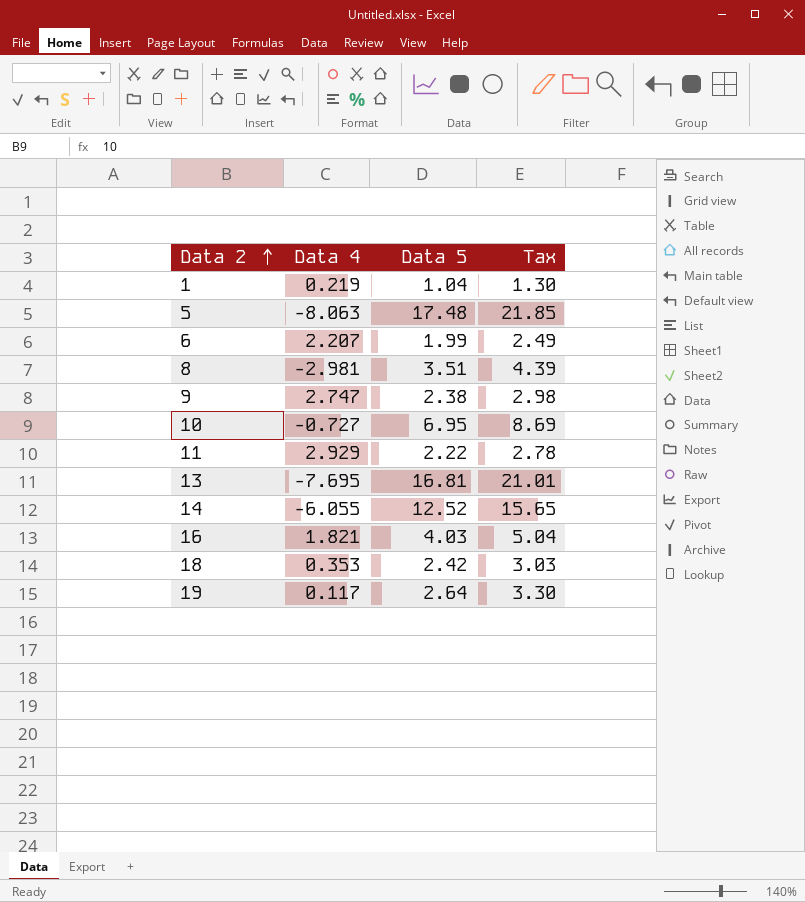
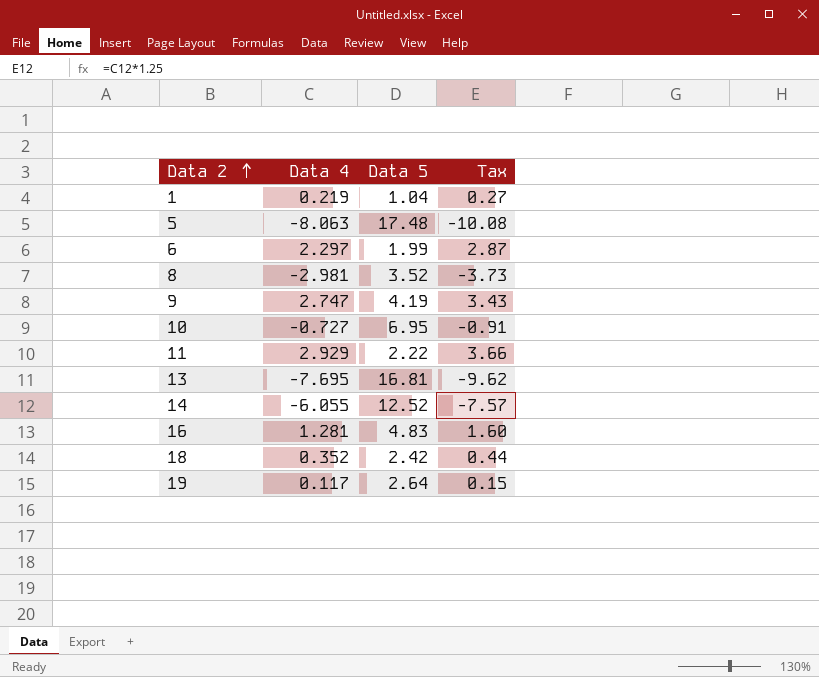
column Tax | formula: [Data 5] * 1.25 -> [Data 4] * 1.25
6 | Data 4: 2.207 -> 2.297
8 | Data 5: 3.51 -> 3.52
9 | Data 5: 2.38 -> 4.19
16 | Data 4: 1.821 -> 1.281
16 | Data 5: 4.03 -> 4.83
18 | Data 4: 0.353 -> 0.352

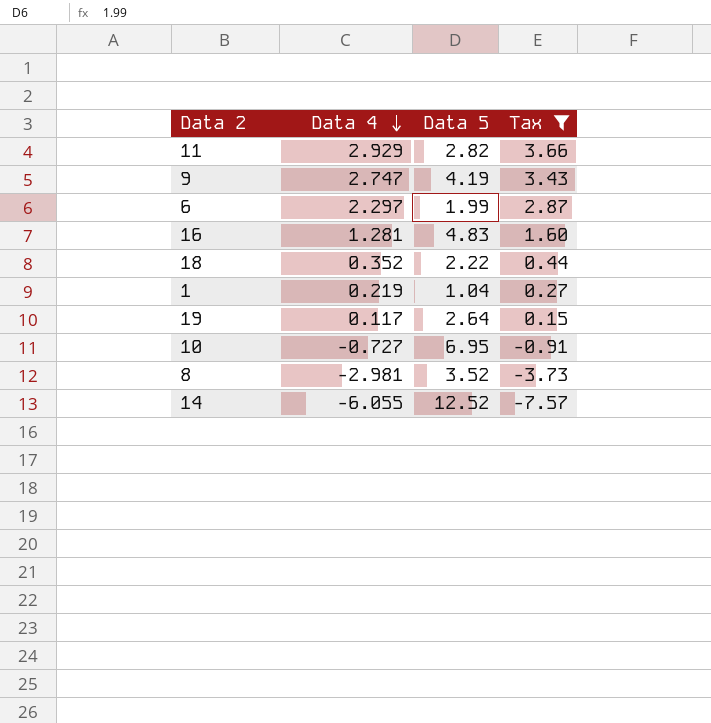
filter: none -> Tax >= -7.57
row order: Data 2 ascending -> Data 4 descending
11 | Data 5: 2.22 -> 2.82
18 | Data 5: 2.42 -> 2.22

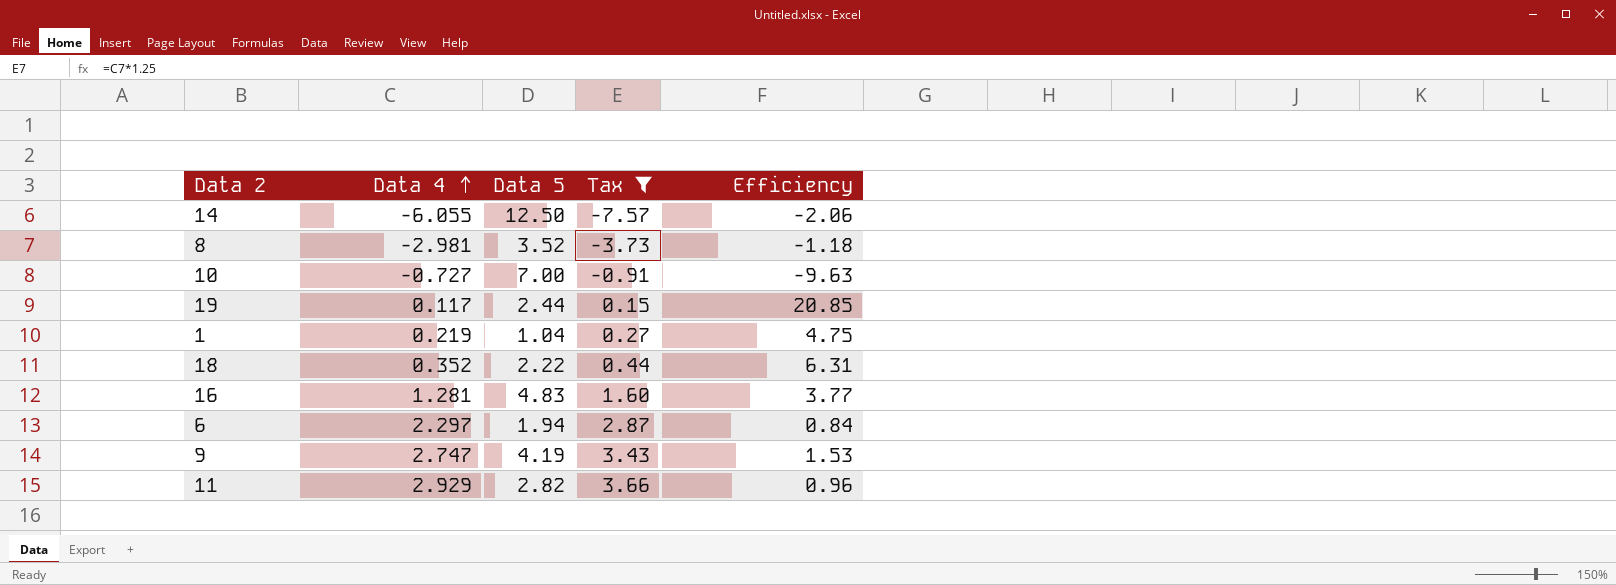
row order: Data 4 descending -> Data 4 ascending
column Efficiency | formula: none -> [Data 5] / [Data 4]
14 | Data 5: 12.52 -> 12.50
10 | Data 5: 6.95 -> 7.00
19 | Data 5: 2.64 -> 2.44
6 | Data 5: 1.99 -> 1.94

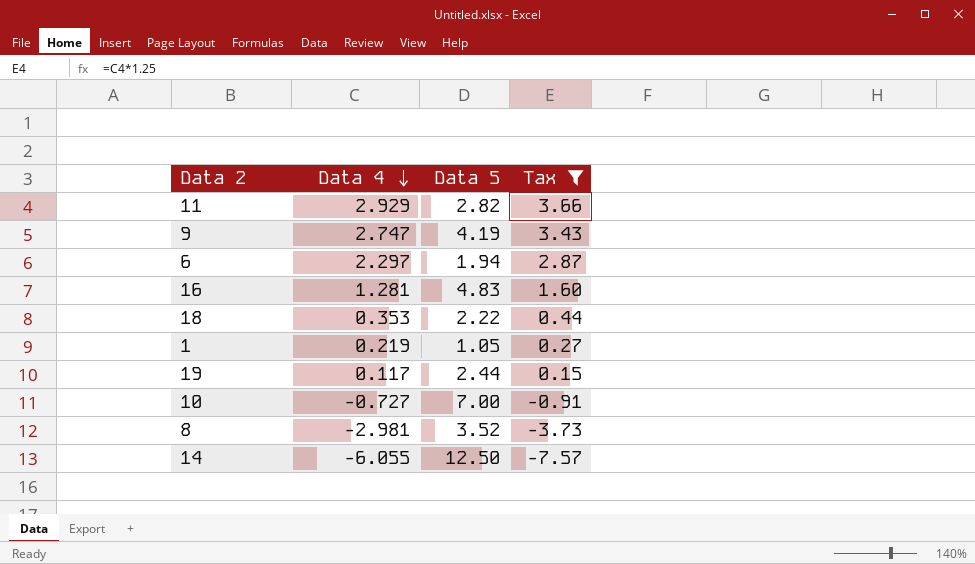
row order: Data 4 ascending -> Data 4 descending
column Efficiency | formula: [Data 5] / [Data 4] -> none
18 | Data 4: 0.352 -> 0.353
1 | Data 5: 1.04 -> 1.05

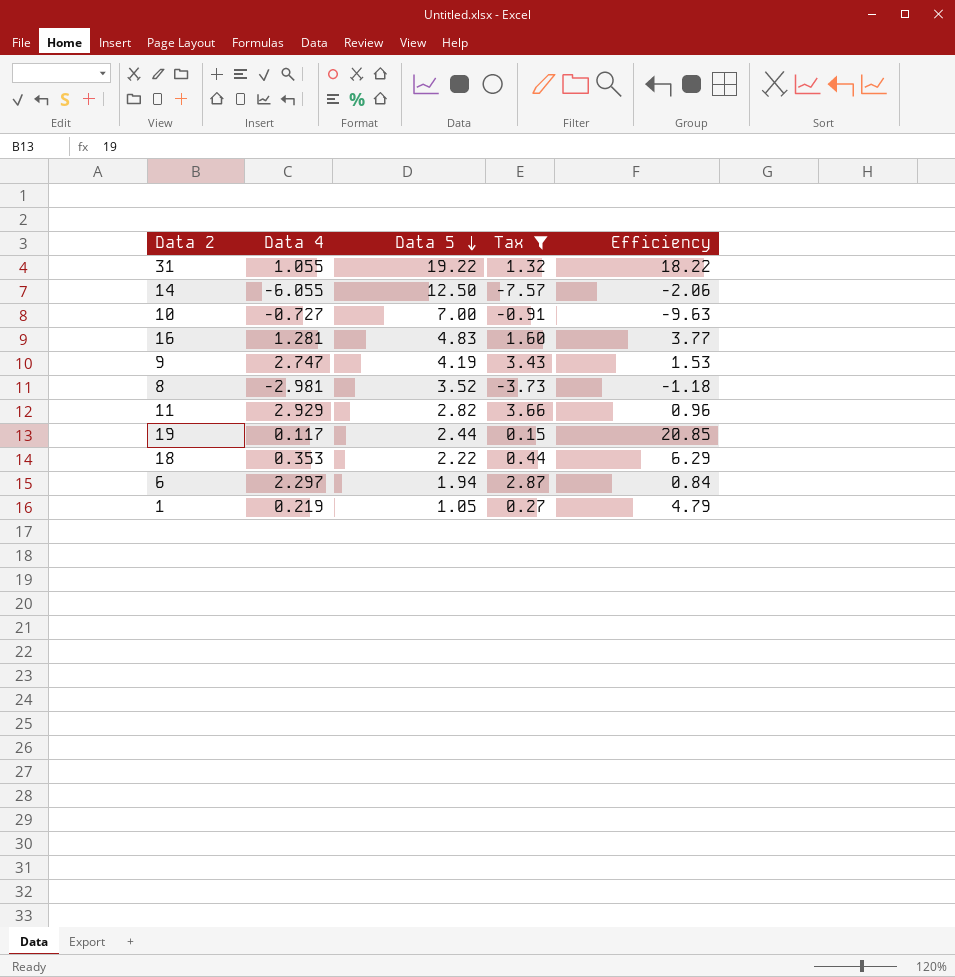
row order: Data 4 descending -> Data 5 descending
column Efficiency | formula: none -> [Data 5] / [Data 4]
row 31: none -> 1.055 | 19.22 | 1.32 | 18.22

